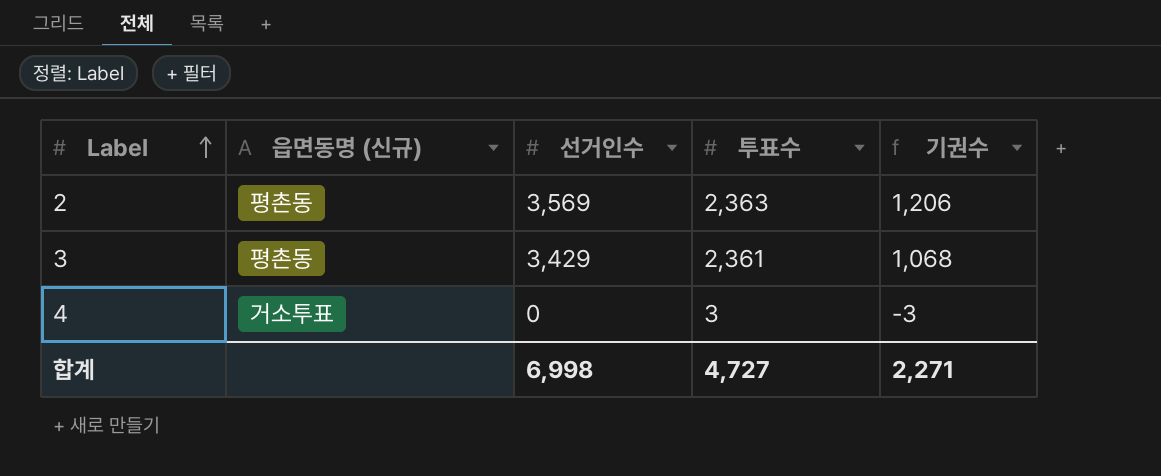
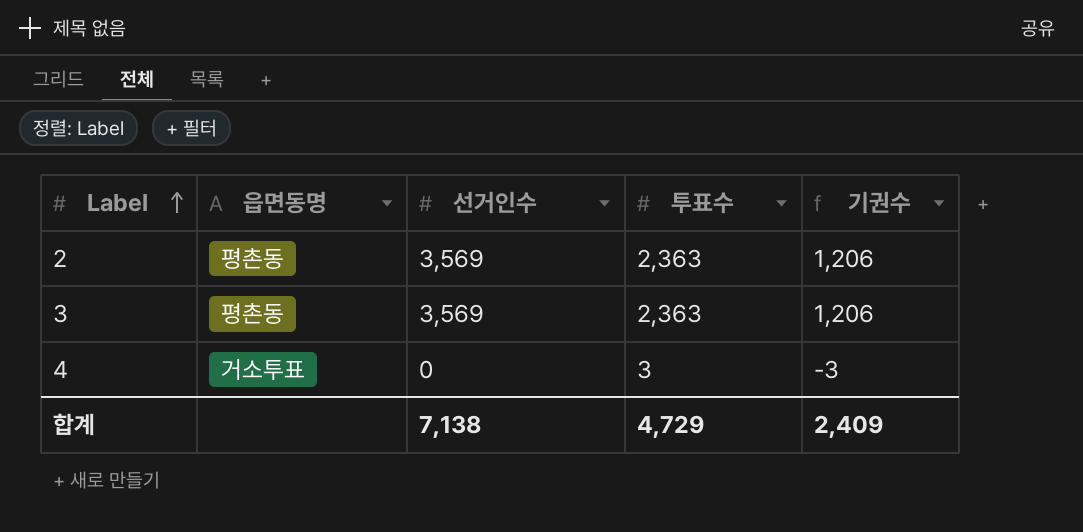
column name: 읍면동명 (신규) -> 읍면동명
3 | 선거인수: 3,429 -> 3,569
3 | 투표수: 2,361 -> 2,363
3 | 기권수: 1,068 -> 1,206
합계 | 선거인수: 6,998 -> 7,138
합계 | 투표수: 4,727 -> 4,729
합계 | 기권수: 2,271 -> 2,409

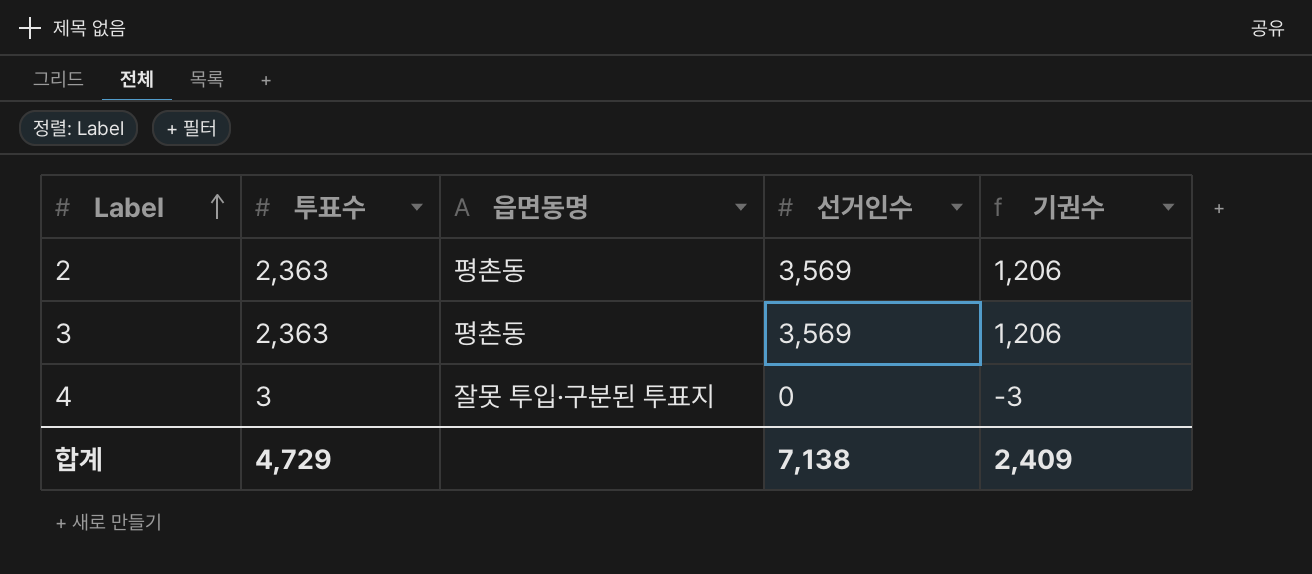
column 투표수 | position: 4 -> 2
4 | 읍면동명: 거소투표 -> 잘못 투입·구분된 투표지

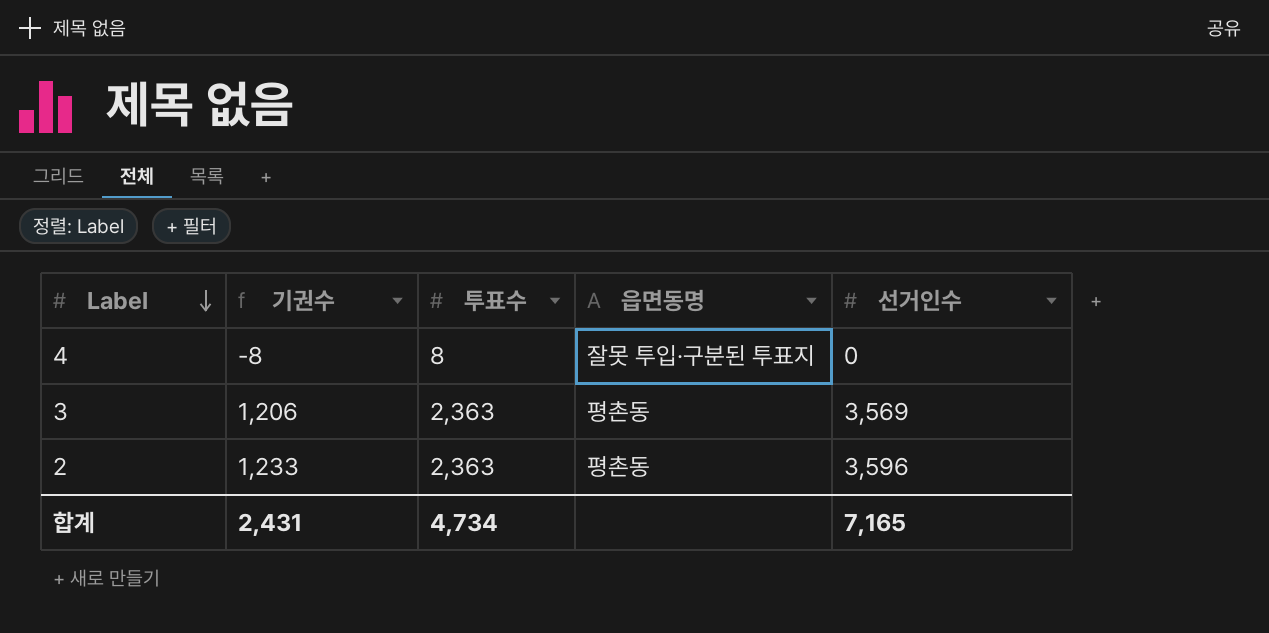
row order: Label ascending -> Label descending
column 기권수 | position: 5 -> 2
4 | 기권수: -3 -> -8
4 | 투표수: 3 -> 8
2 | 기권수: 1,206 -> 1,233
2 | 선거인수: 3,569 -> 3,596
합계 | 기권수: 2,409 -> 2,431
합계 | 투표수: 4,729 -> 4,734
합계 | 선거인수: 7,138 -> 7,165

